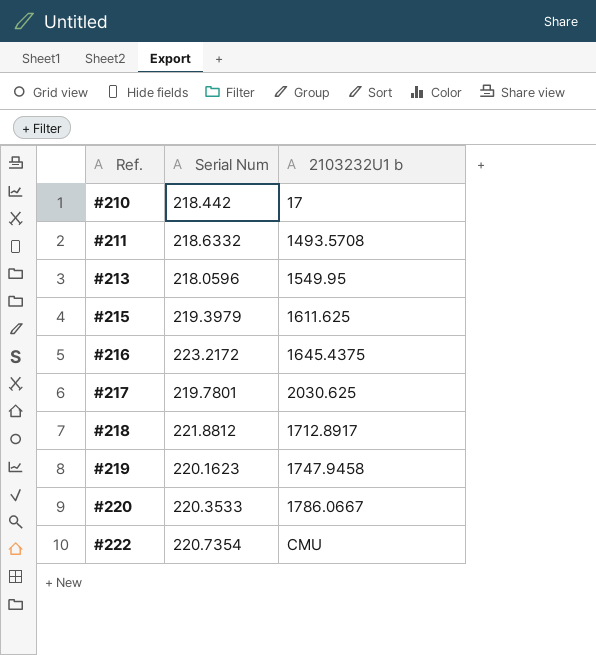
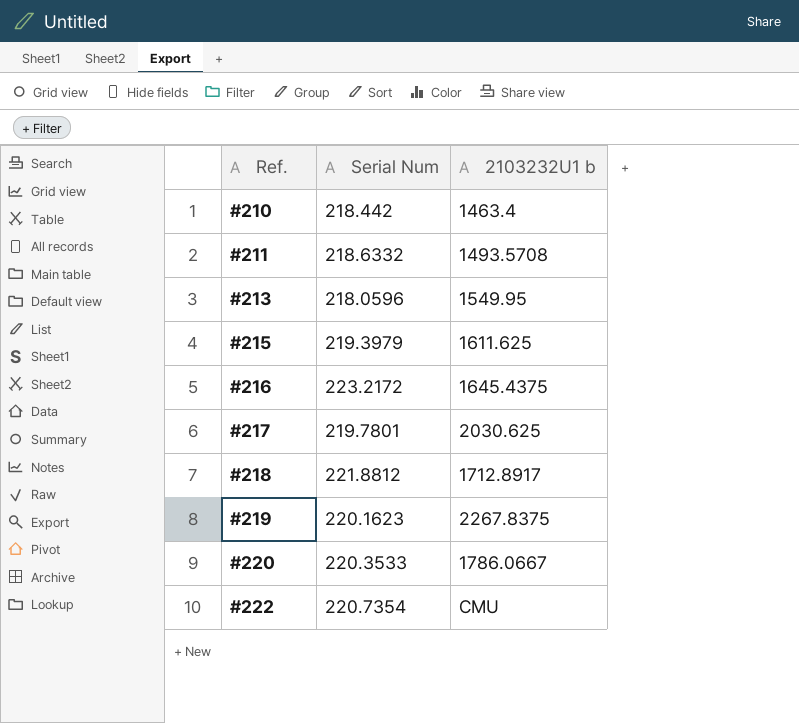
#210 | 2103232U1 b: 17 -> 1463.4
#219 | 2103232U1 b: 1747.9458 -> 2267.8375

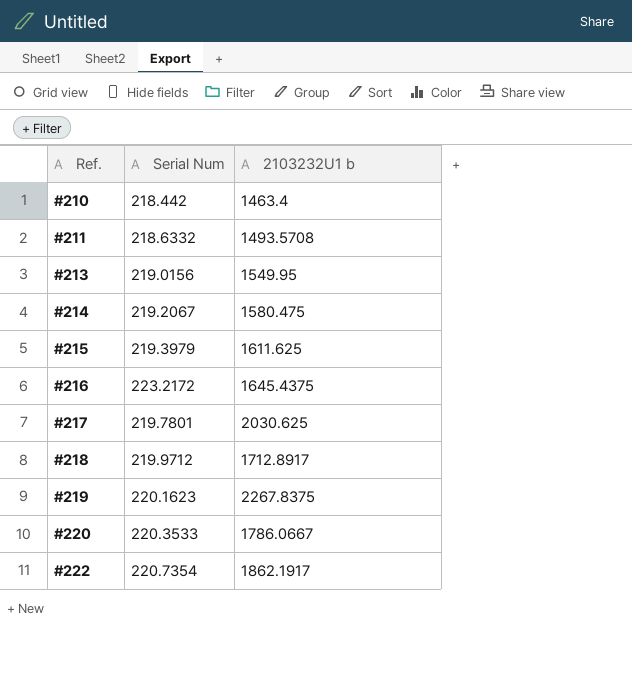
#213 | Serial Num: 218.0596 -> 219.0156
row #214: none -> 219.2067 | 1580.475
#218 | Serial Num: 221.8812 -> 219.9712
#222 | 2103232U1 b: CMU -> 1862.1917

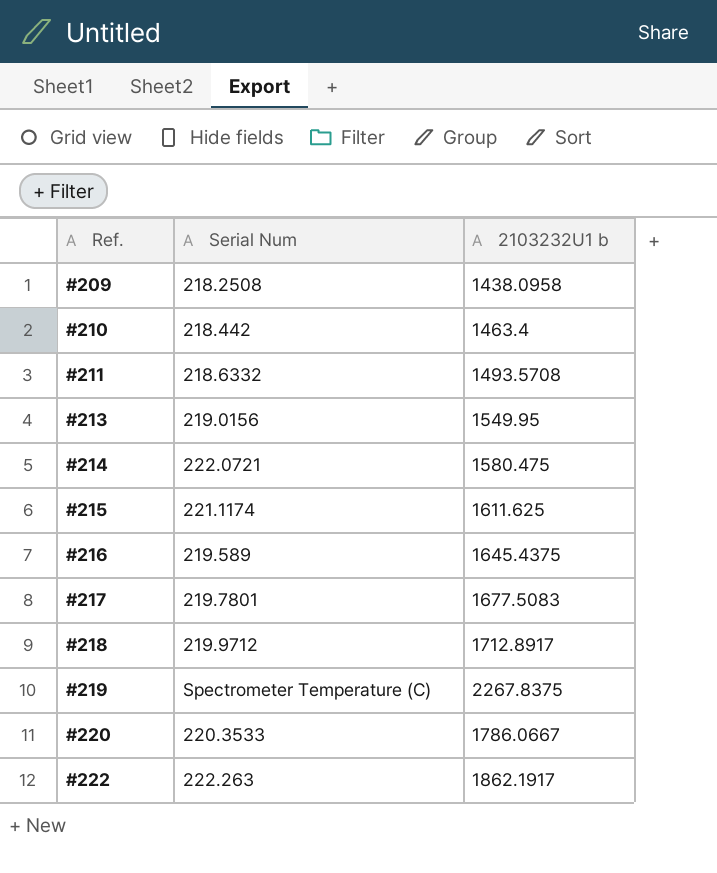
row #209: none -> 218.2508 | 1438.0958
#214 | Serial Num: 219.2067 -> 222.0721
#215 | Serial Num: 219.3979 -> 221.1174
#216 | Serial Num: 223.2172 -> 219.589
#217 | 2103232U1 b: 2030.625 -> 1677.5083
#219 | Serial Num: 220.1623 -> Spectrometer Temperature (C)
#222 | Serial Num: 220.7354 -> 222.263

